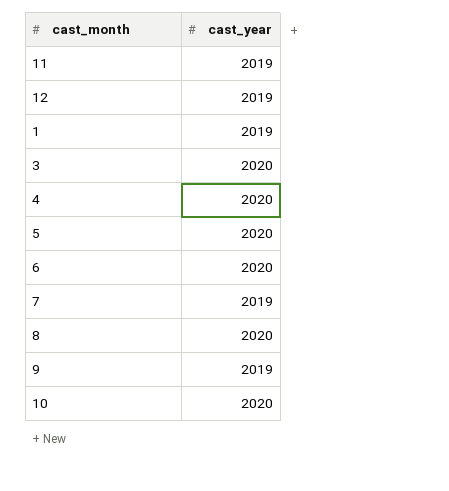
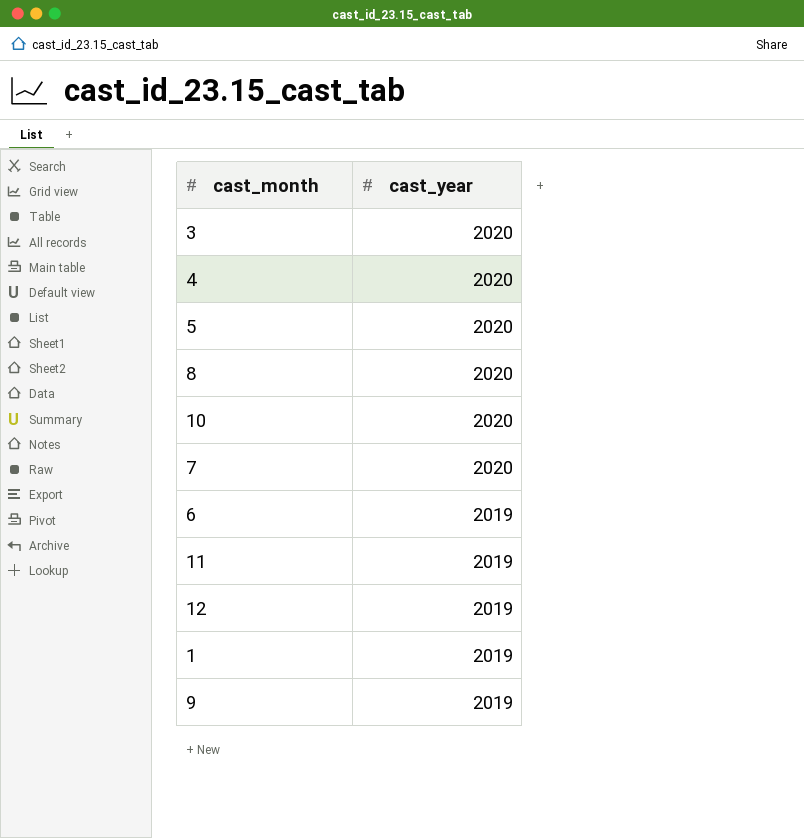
row order: none -> cast_year descending
7 | cast_year: 2019 -> 2020
6 | cast_year: 2020 -> 2019

